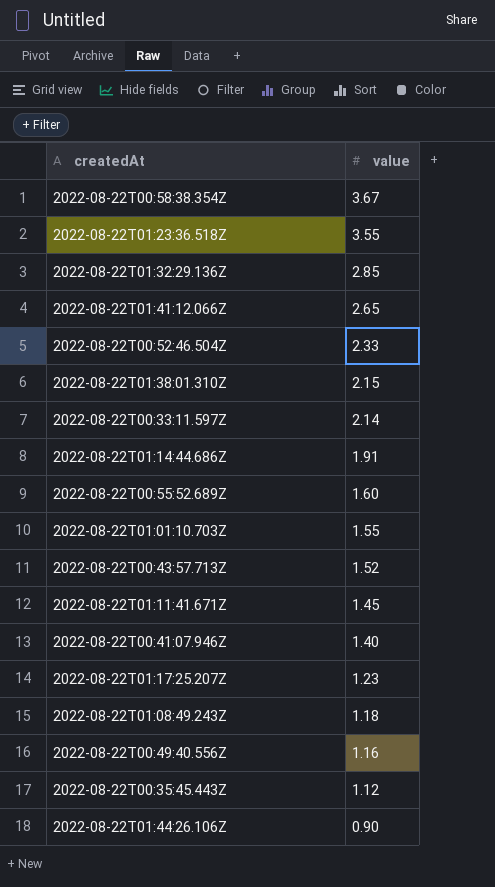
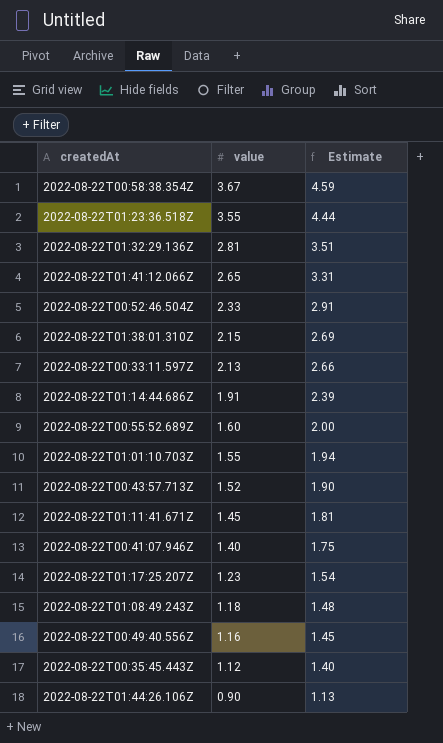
column Estimate | formula: none -> [value] * 1.25
2022-08-22T01:32:29.136Z | value: 2.85 -> 2.81
2022-08-22T00:33:11.597Z | value: 2.14 -> 2.13

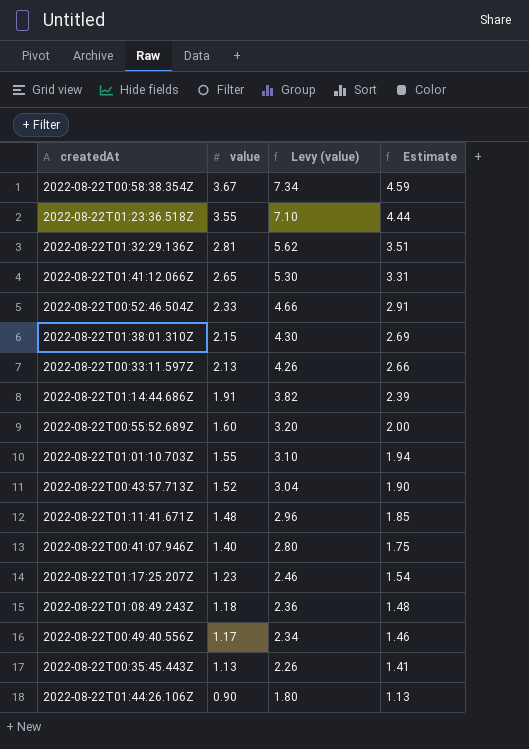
column Levy (value) | formula: none -> [value] * 2
2022-08-22T01:11:41.671Z | value: 1.45 -> 1.48
2022-08-22T01:11:41.671Z | Estimate: 1.81 -> 1.85
2022-08-22T00:49:40.556Z | value: 1.16 -> 1.17
2022-08-22T00:49:40.556Z | Estimate: 1.45 -> 1.46
2022-08-22T00:35:45.443Z | value: 1.12 -> 1.13
2022-08-22T00:35:45.443Z | Estimate: 1.40 -> 1.41

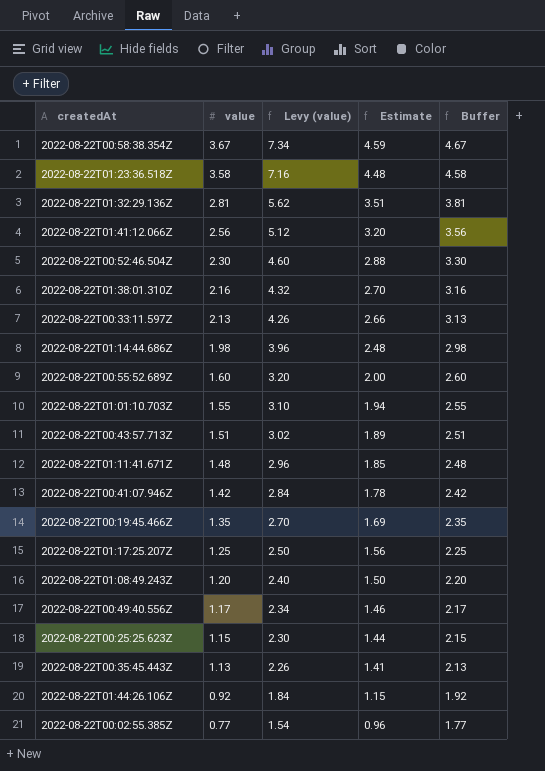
column Buffer | formula: none -> [value] + 1
2022-08-22T01:23:36.518Z | value: 3.55 -> 3.58
2022-08-22T01:23:36.518Z | Levy (value): 7.10 -> 7.16
2022-08-22T01:23:36.518Z | Estimate: 4.44 -> 4.48
2022-08-22T01:41:12.066Z | value: 2.65 -> 2.56
2022-08-22T01:41:12.066Z | Levy (value): 5.30 -> 5.12
2022-08-22T01:41:12.066Z | Estimate: 3.31 -> 3.20
2022-08-22T00:52:46.504Z | value: 2.33 -> 2.30
2022-08-22T00:52:46.504Z | Levy (value): 4.66 -> 4.60
2022-08-22T00:52:46.504Z | Estimate: 2.91 -> 2.88
2022-08-22T01:38:01.310Z | value: 2.15 -> 2.16
2022-08-22T01:38:01.310Z | Levy (value): 4.30 -> 4.32
2022-08-22T01:38:01.310Z | Estimate: 2.69 -> 2.70
2022-08-22T01:14:44.686Z | value: 1.91 -> 1.98
2022-08-22T01:14:44.686Z | Levy (value): 3.82 -> 3.96
2022-08-22T01:14:44.686Z | Estimate: 2.39 -> 2.48
2022-08-22T00:43:57.713Z | value: 1.52 -> 1.51
2022-08-22T00:43:57.713Z | Levy (value): 3.04 -> 3.02
2022-08-22T00:43:57.713Z | Estimate: 1.90 -> 1.89
2022-08-22T00:41:07.946Z | value: 1.40 -> 1.42
2022-08-22T00:41:07.946Z | Levy (value): 2.80 -> 2.84
2022-08-22T00:41:07.946Z | Estimate: 1.75 -> 1.78
row 2022-08-22T00:19:45.466Z: none -> 1.35 | 2.70 | 1.69 | 2.35
2022-08-22T01:17:25.207Z | value: 1.23 -> 1.25
2022-08-22T01:17:25.207Z | Levy (value): 2.46 -> 2.50
2022-08-22T01:17:25.207Z | Estimate: 1.54 -> 1.56
2022-08-22T01:08:49.243Z | value: 1.18 -> 1.20
2022-08-22T01:08:49.243Z | Levy (value): 2.36 -> 2.40
2022-08-22T01:08:49.243Z | Estimate: 1.48 -> 1.50
row 2022-08-22T00:25:25.623Z: none -> 1.15 | 2.30 | 1.44 | 2.15
2022-08-22T01:44:26.106Z | value: 0.90 -> 0.92
2022-08-22T01:44:26.106Z | Levy (value): 1.80 -> 1.84
2022-08-22T01:44:26.106Z | Estimate: 1.13 -> 1.15
row 2022-08-22T00:02:55.385Z: none -> 0.77 | 1.54 | 0.96 | 1.77

